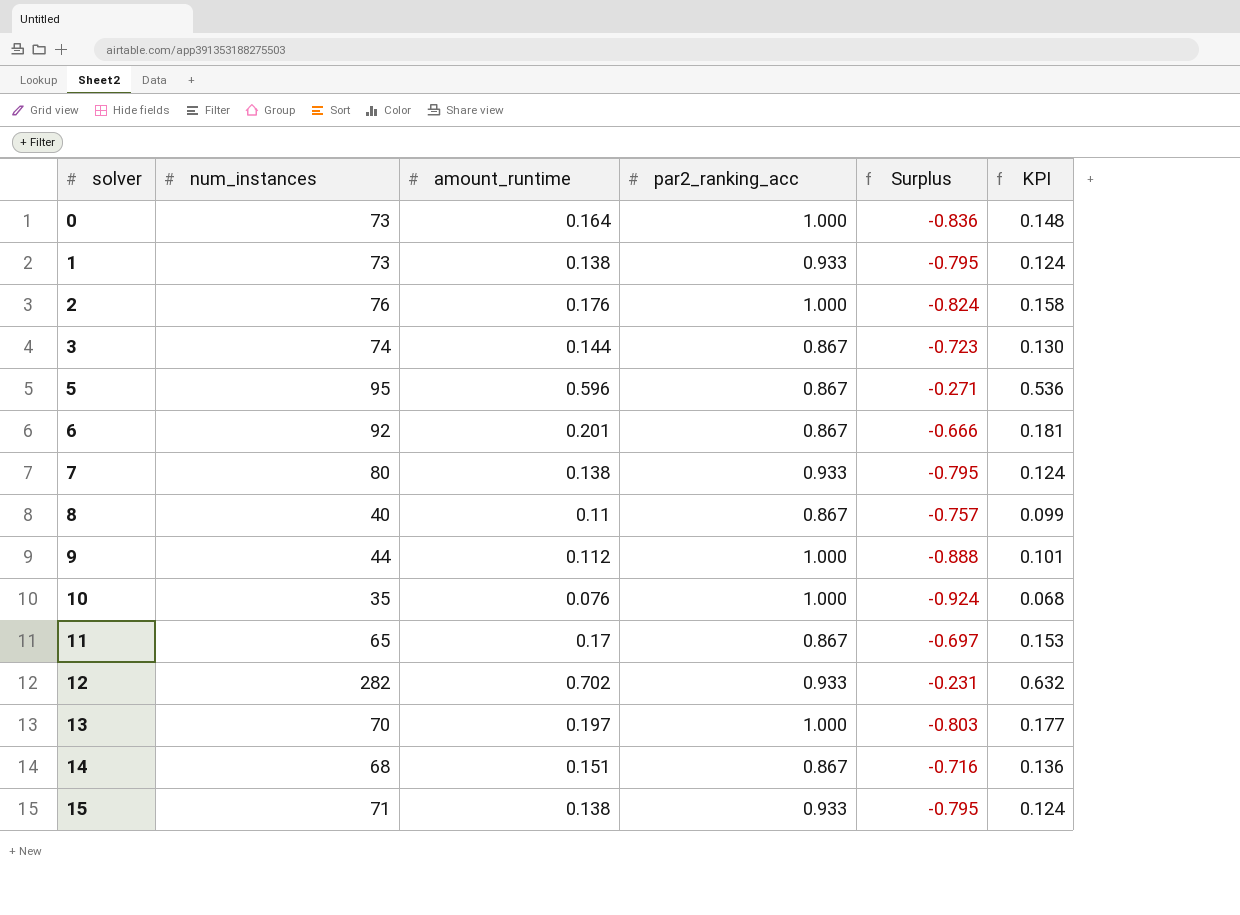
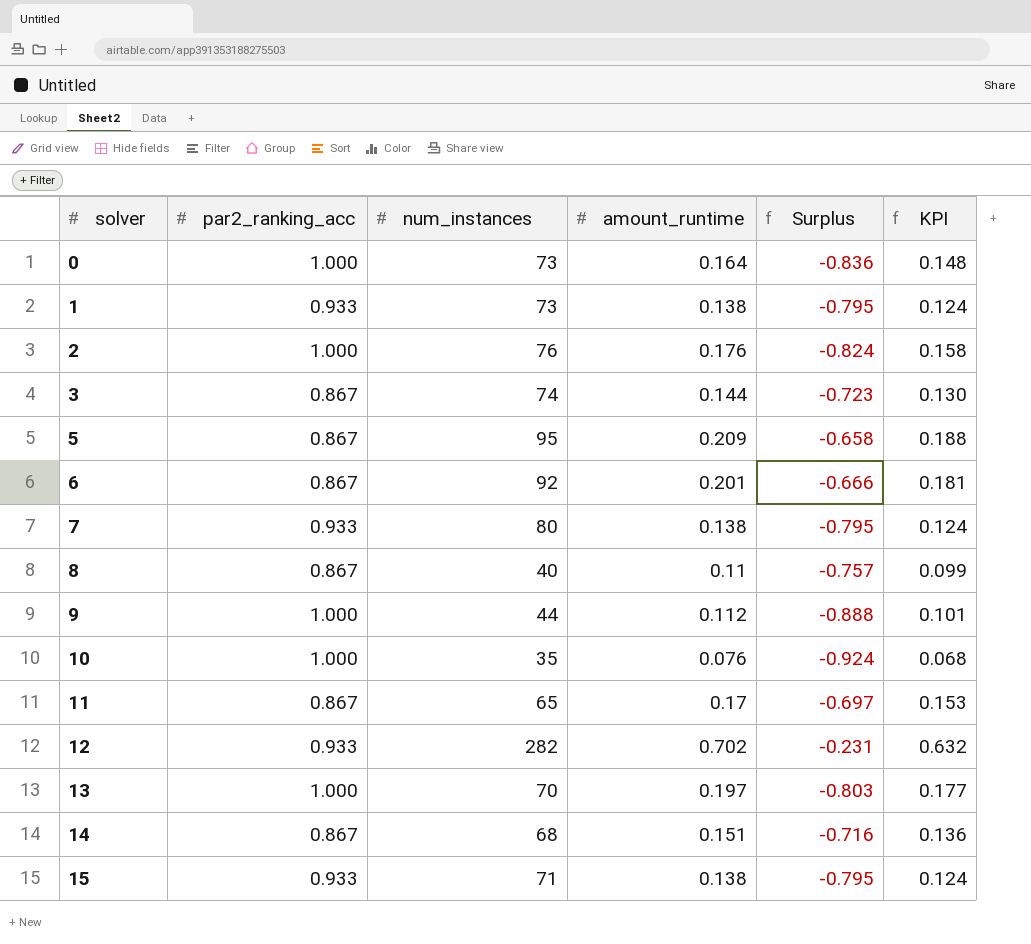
column par2_ranking_acc | position: 4 -> 2
5 | amount_runtime: 0.596 -> 0.209
5 | Surplus: -0.271 -> -0.658
5 | KPI: 0.536 -> 0.188

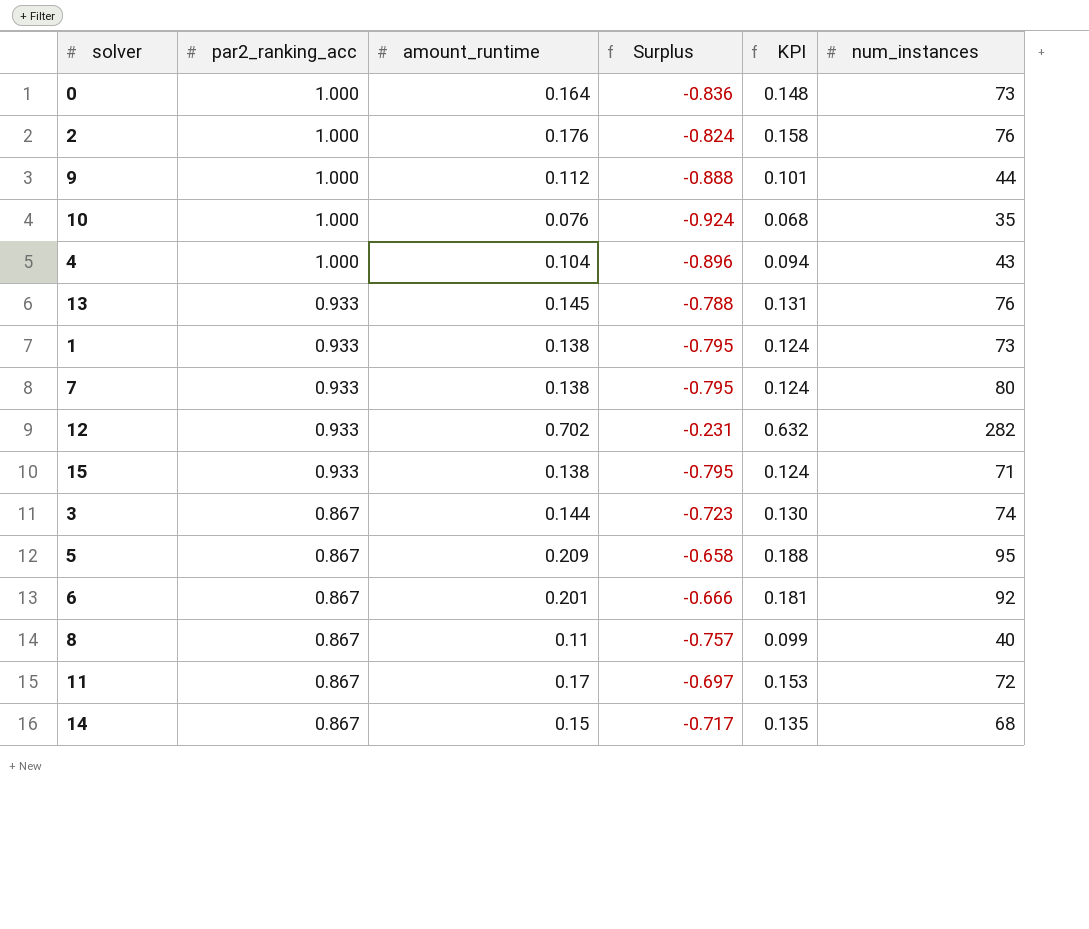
row order: solver ascending -> par2_ranking_acc descending
column num_instances | position: 3 -> 6
row 4: none -> 1.000 | 0.104 | -0.896 | 0.094 | 43
13 | par2_ranking_acc: 1.000 -> 0.933
13 | amount_runtime: 0.197 -> 0.145
13 | Surplus: -0.803 -> -0.788
13 | KPI: 0.177 -> 0.131
13 | num_instances: 70 -> 76
11 | num_instances: 65 -> 72
14 | amount_runtime: 0.151 -> 0.15
14 | Surplus: -0.716 -> -0.717
14 | KPI: 0.136 -> 0.135

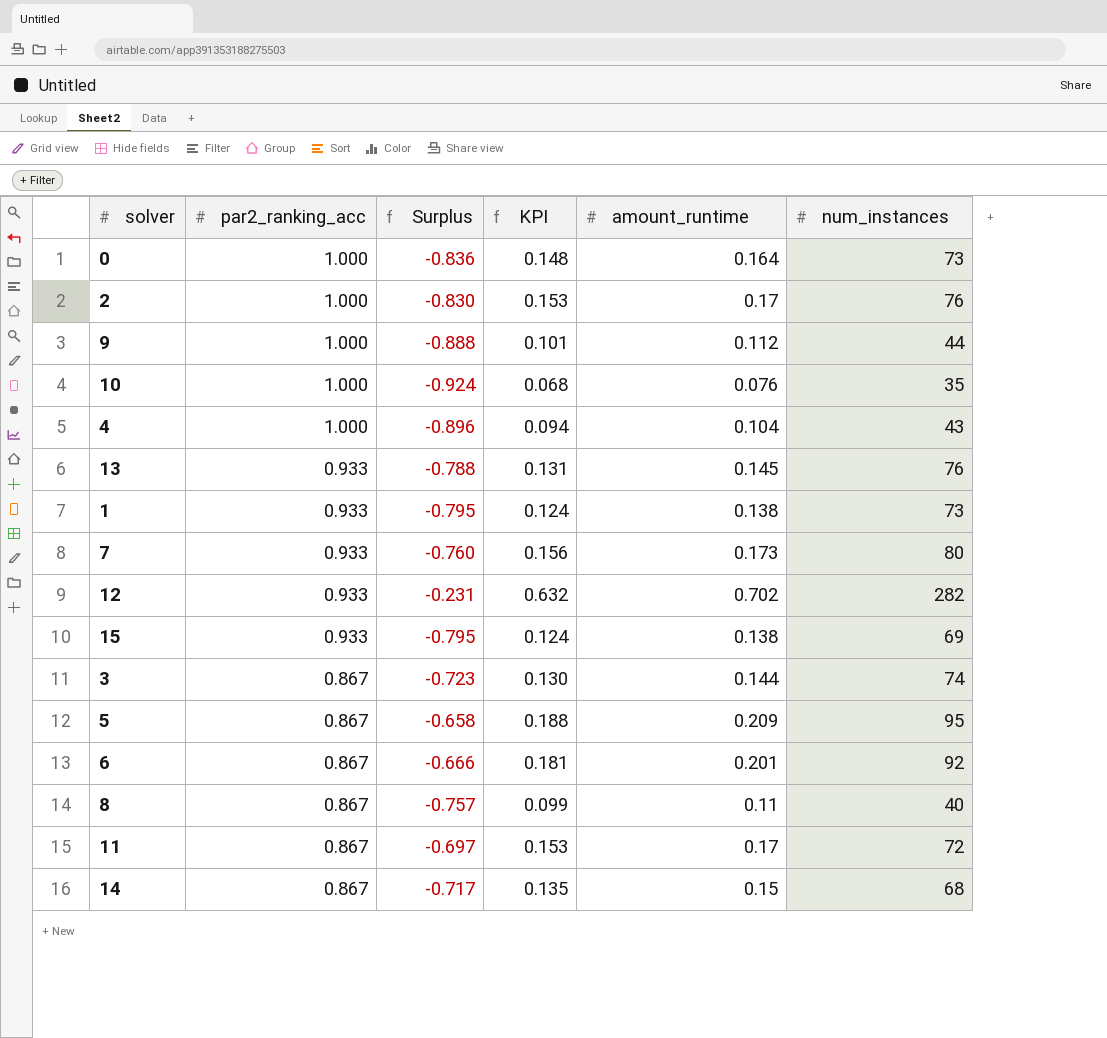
column amount_runtime | position: 3 -> 5
2 | Surplus: -0.824 -> -0.830
2 | KPI: 0.158 -> 0.153
2 | amount_runtime: 0.176 -> 0.17
7 | Surplus: -0.795 -> -0.760
7 | KPI: 0.124 -> 0.156
7 | amount_runtime: 0.138 -> 0.173
15 | num_instances: 71 -> 69

